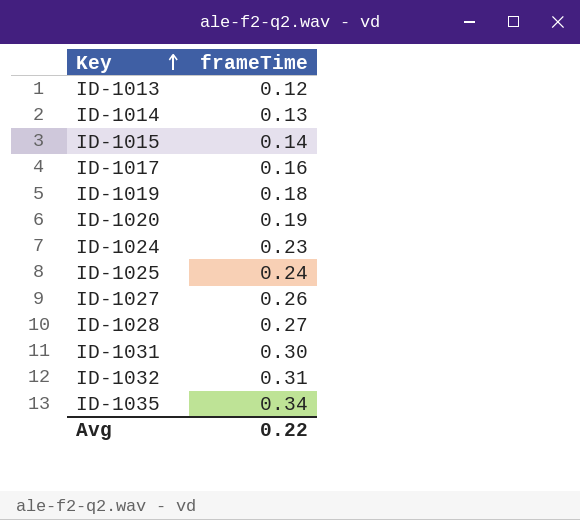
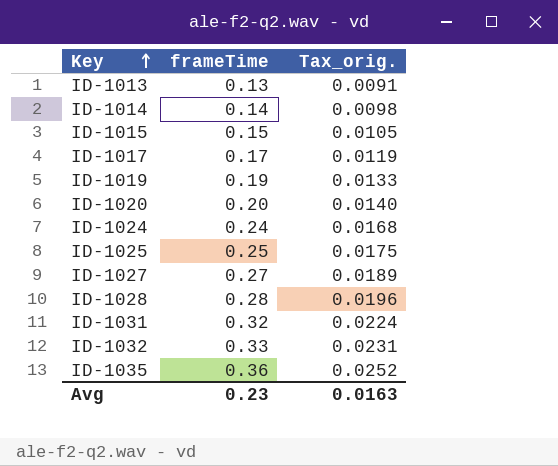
column Tax_orig. | formula: none -> [frameTime] * 0.07
ID-1013 | frameTime: 0.12 -> 0.13
ID-1014 | frameTime: 0.13 -> 0.14
ID-1015 | frameTime: 0.14 -> 0.15
ID-1017 | frameTime: 0.16 -> 0.17
ID-1019 | frameTime: 0.18 -> 0.19
ID-1020 | frameTime: 0.19 -> 0.20
ID-1024 | frameTime: 0.23 -> 0.24
ID-1025 | frameTime: 0.24 -> 0.25
ID-1027 | frameTime: 0.26 -> 0.27
ID-1028 | frameTime: 0.27 -> 0.28
ID-1031 | frameTime: 0.30 -> 0.32
ID-1032 | frameTime: 0.31 -> 0.33
ID-1035 | frameTime: 0.34 -> 0.36
Avg | frameTime: 0.22 -> 0.23

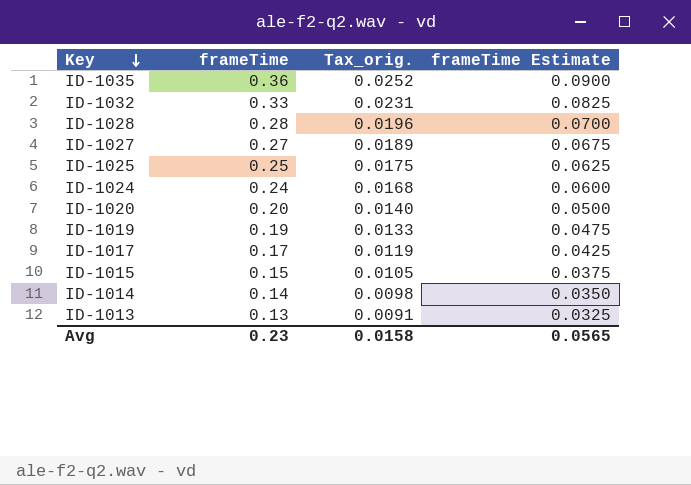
row order: Key ascending -> Key descending
column frameTime Estimate | formula: none -> [frameTime] * 0.25
row ID-1031: 0.32 | 0.0224 -> none
Avg | Tax_orig.: 0.0163 -> 0.0158

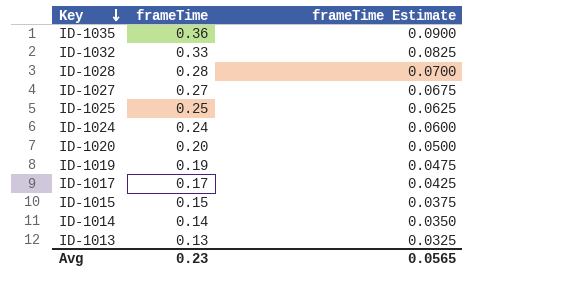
column Tax_orig. | formula: [frameTime] * 0.07 -> none

